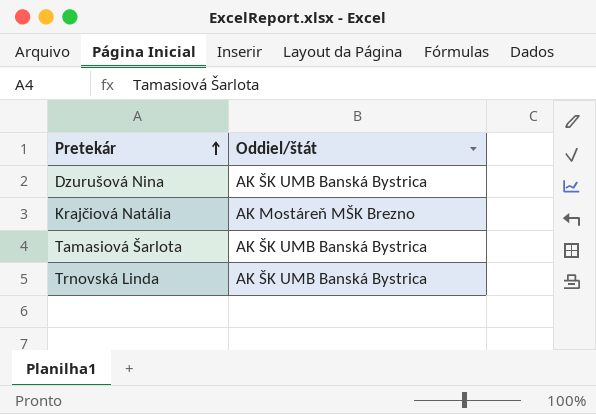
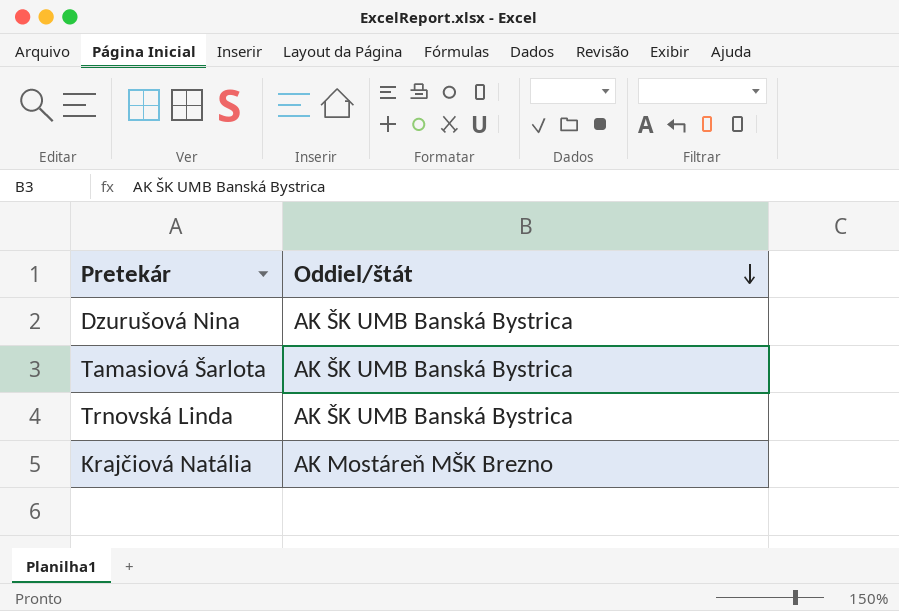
row order: Pretekár ascending -> Oddiel/štát descending

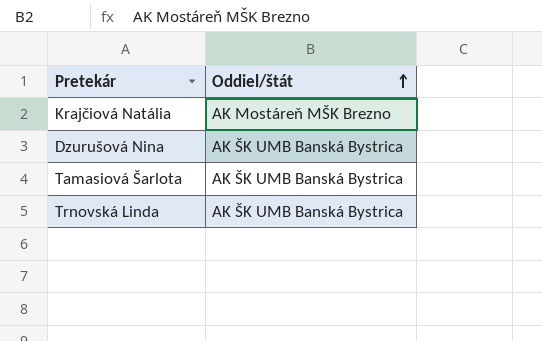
row order: Oddiel/štát descending -> Oddiel/štát ascending

